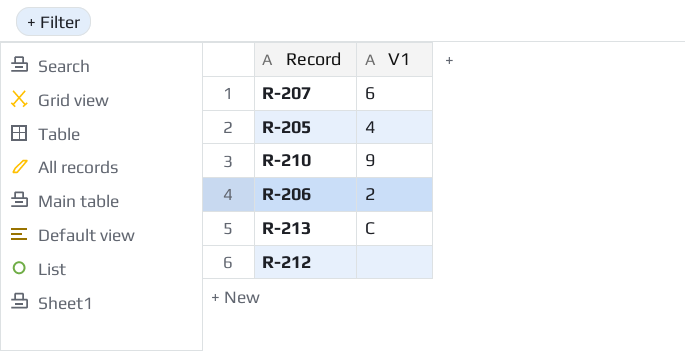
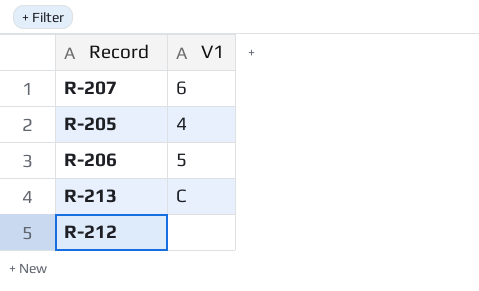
row R-210: 9 -> none
R-206 | V1: 2 -> 5

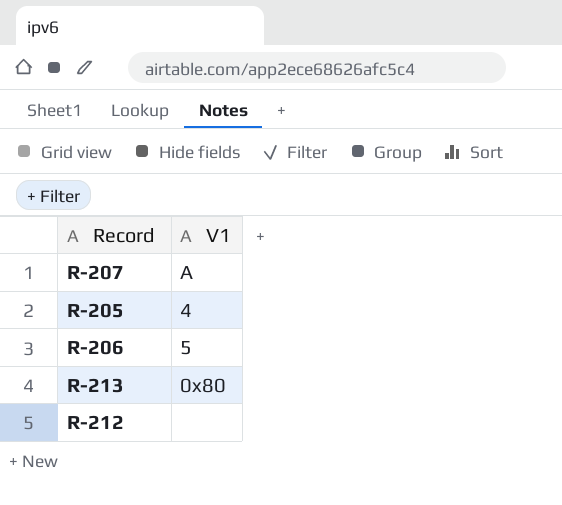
R-207 | V1: 6 -> A
R-213 | V1: C -> 0x80

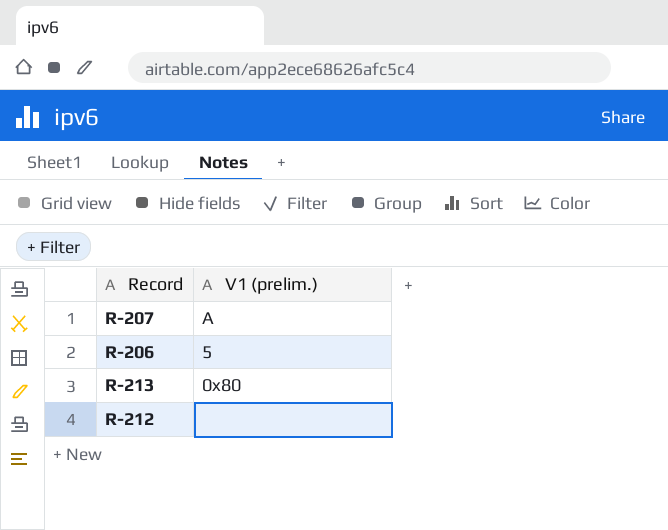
column name: V1 -> V1 (prelim.)
row R-205: 4 -> none

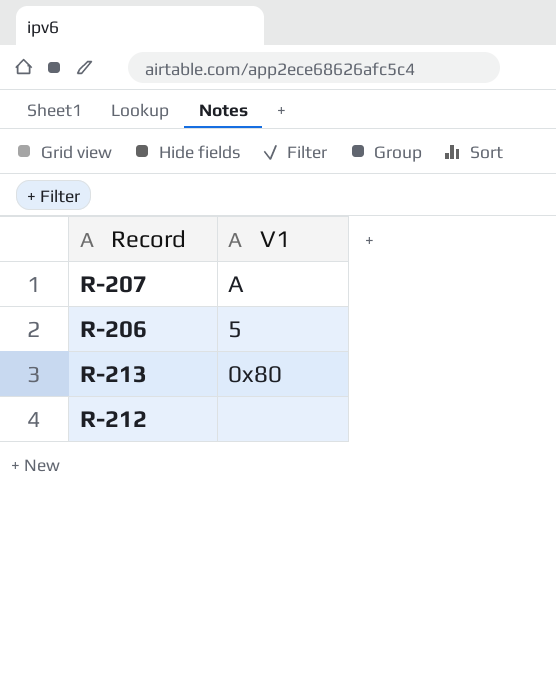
column name: V1 (prelim.) -> V1

